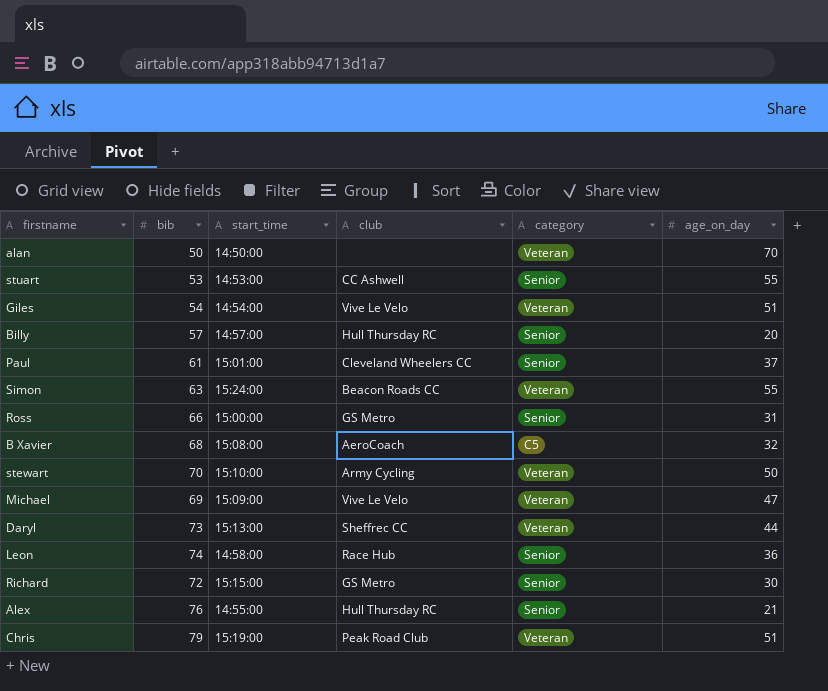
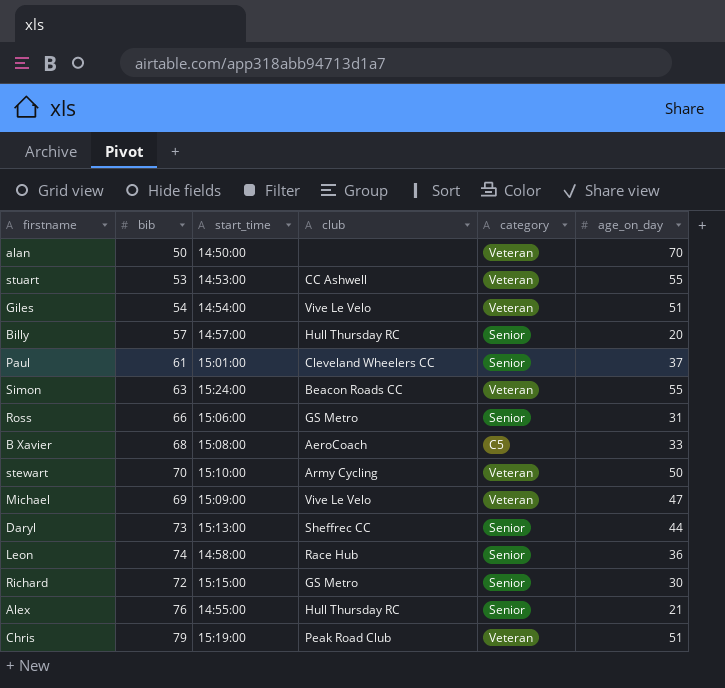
stuart | category: Senior -> Veteran
Ross | start_time: 15:00:00 -> 15:06:00
B Xavier | age_on_day: 32 -> 33
Daryl | category: Veteran -> Senior

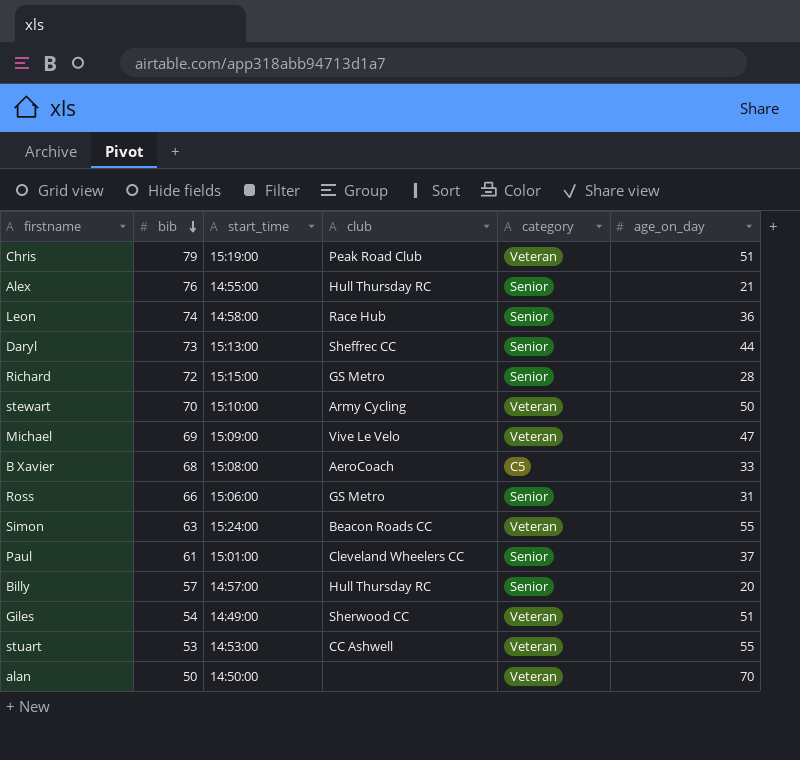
row order: none -> bib descending
Richard | age_on_day: 30 -> 28
Giles | start_time: 14:54:00 -> 14:49:00
Giles | club: Vive Le Velo -> Sherwood CC

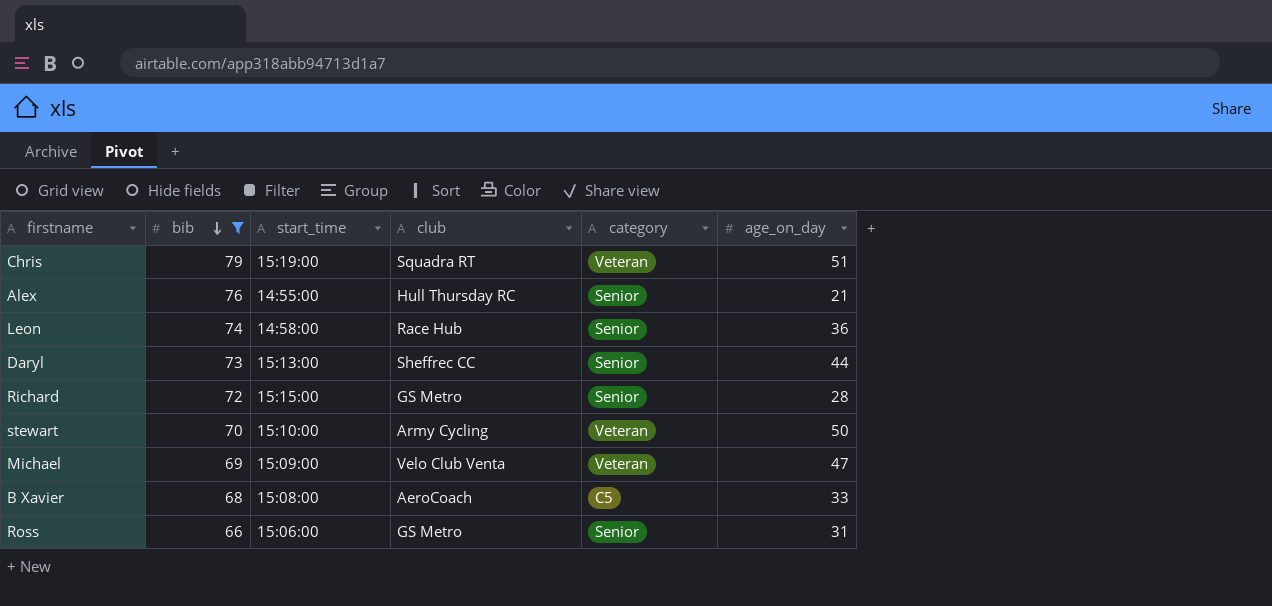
filter: none -> bib >= 66
Chris | club: Peak Road Club -> Squadra RT
Michael | club: Vive Le Velo -> Velo Club Venta

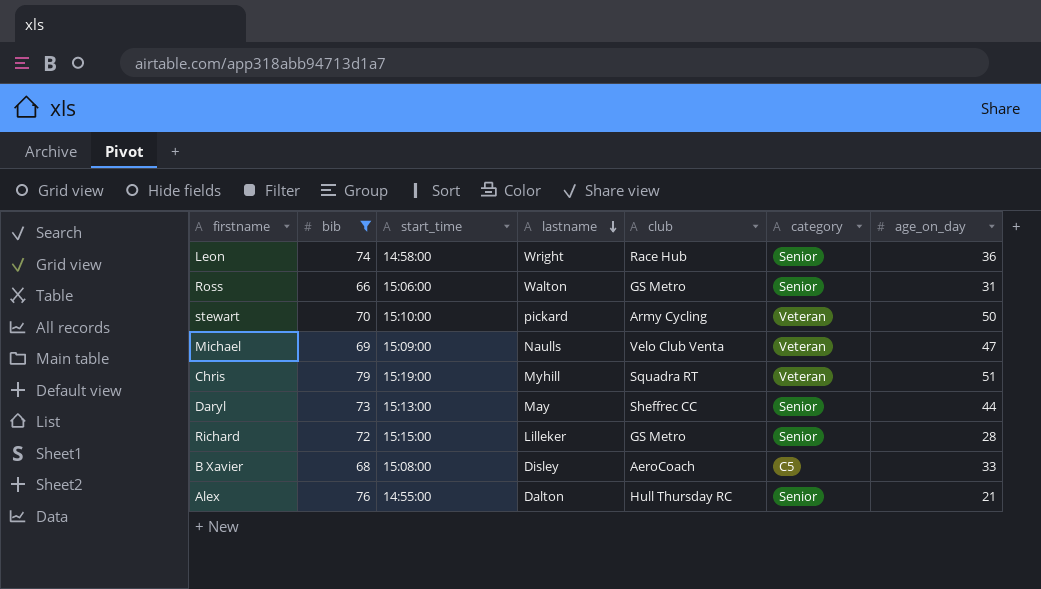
row order: bib descending -> lastname descending
column lastname | position: none -> 4

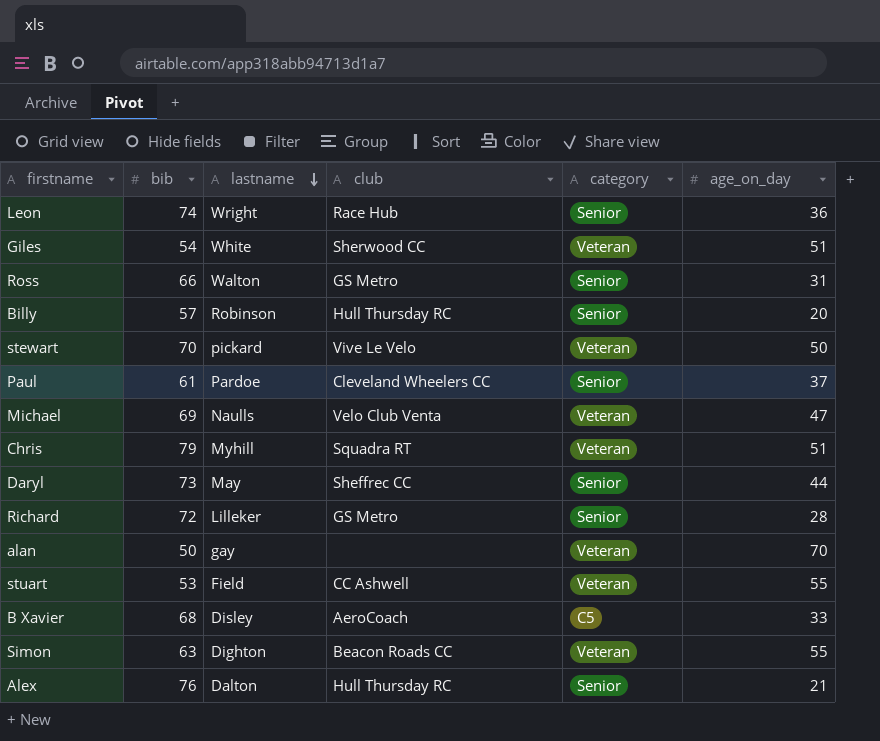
filter: bib >= 66 -> none
column start_time | position: 3 -> none
stewart | club: Army Cycling -> Vive Le Velo

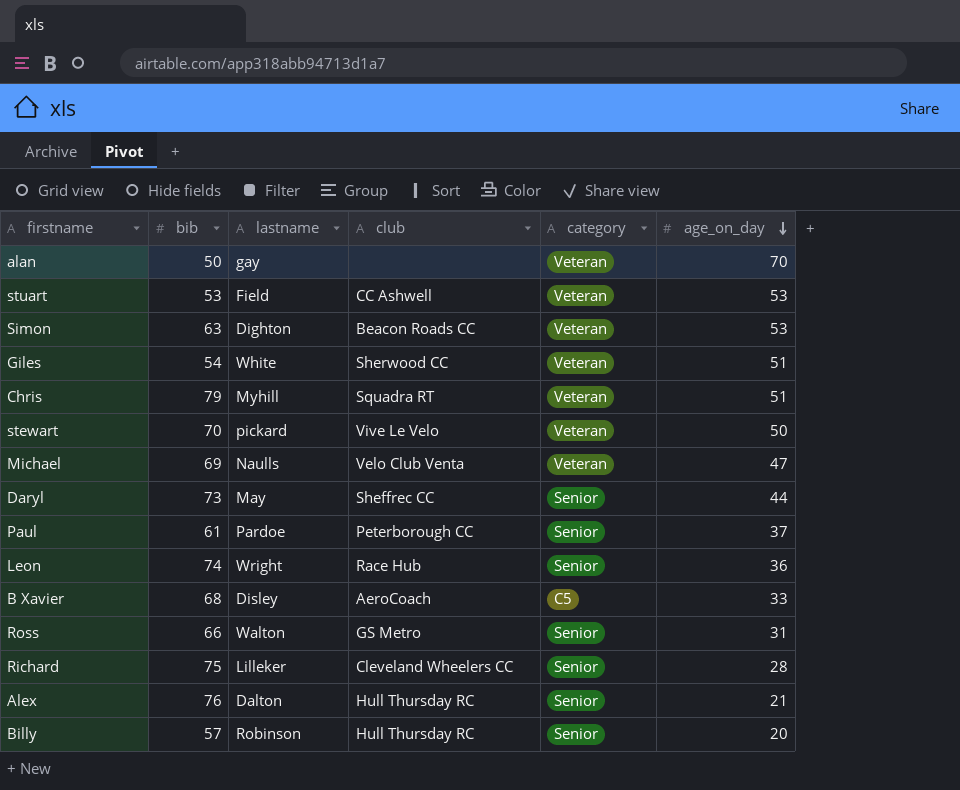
row order: lastname descending -> age_on_day descending
stuart | age_on_day: 55 -> 53
Simon | age_on_day: 55 -> 53
Paul | club: Cleveland Wheelers CC -> Peterborough CC
Richard | bib: 72 -> 75
Richard | club: GS Metro -> Cleveland Wheelers CC

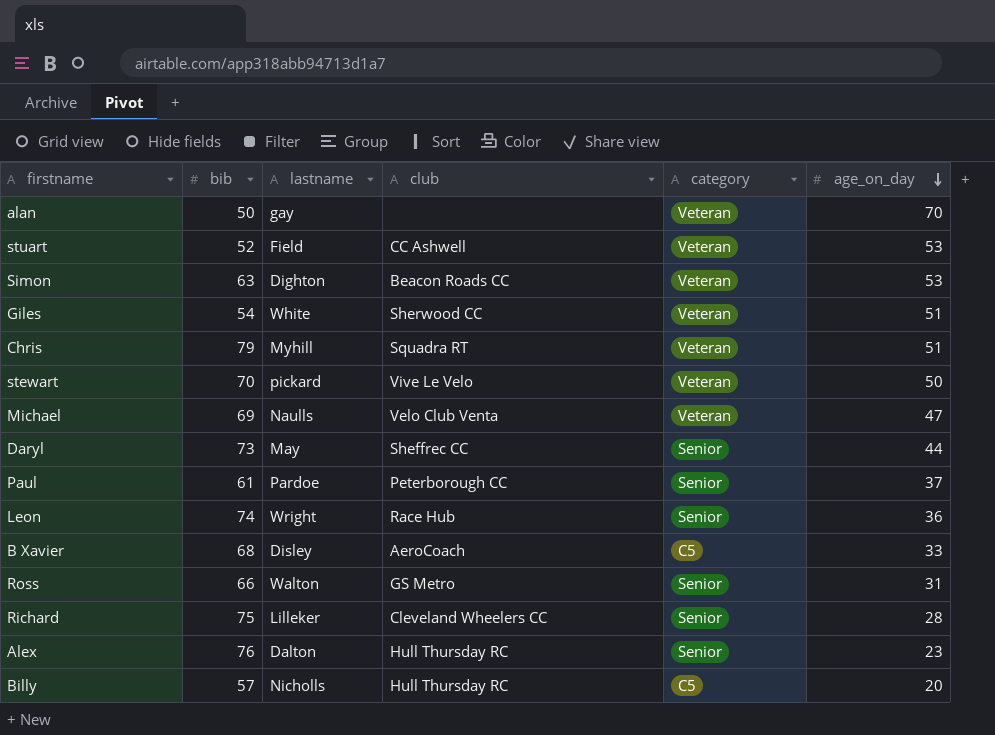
stuart | bib: 53 -> 52
Alex | age_on_day: 21 -> 23
Billy | lastname: Robinson -> Nicholls
Billy | category: Senior -> C5

